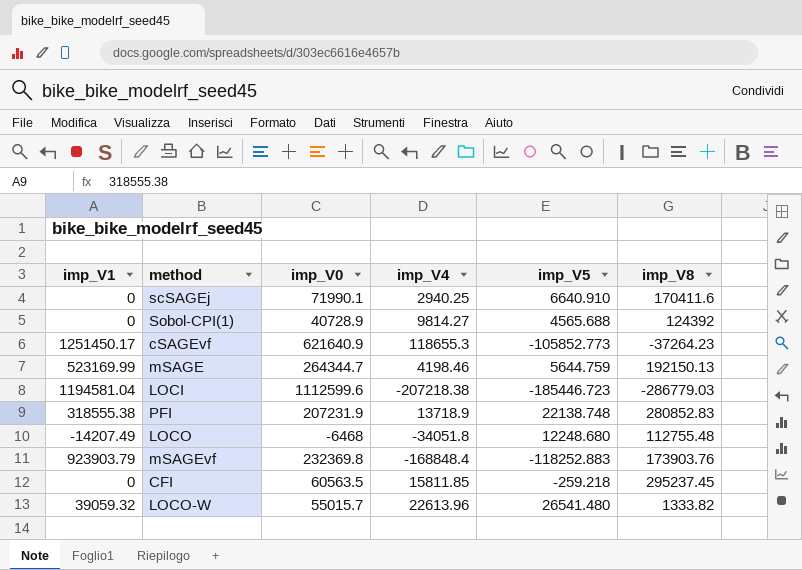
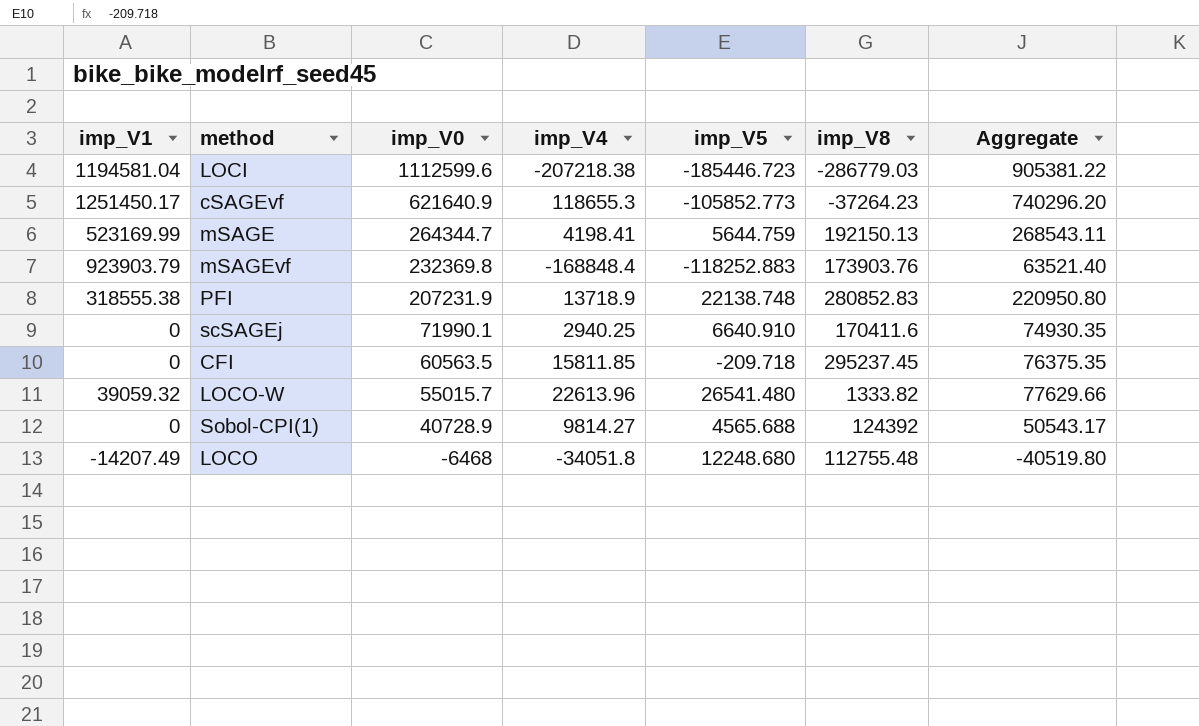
row order: none -> imp_V0 descending
column Aggregate | formula: none -> [imp_V0] + [imp_V4]
mSAGE | imp_V4: 4198.46 -> 4198.41
CFI | imp_V5: -259.218 -> -209.718

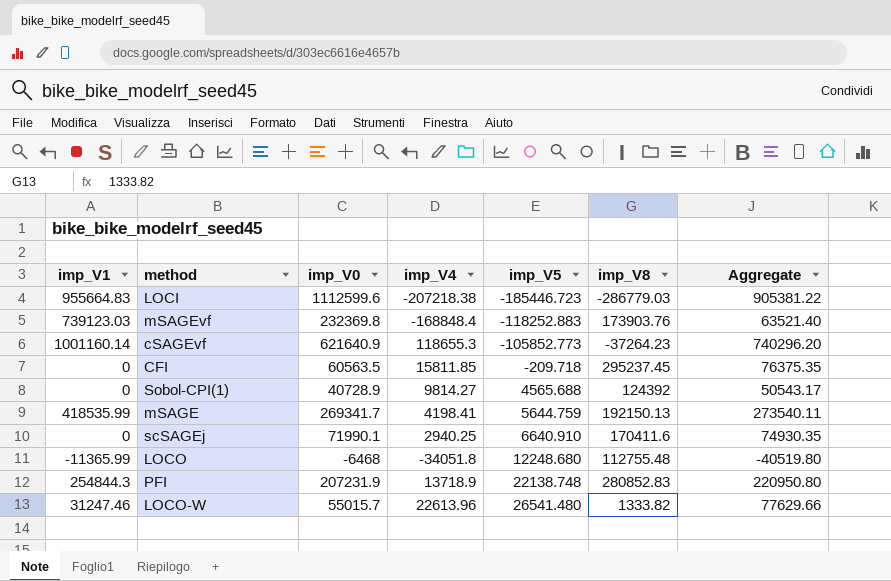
row order: imp_V0 descending -> imp_V5 ascending
LOCI | imp_V1: 1194581.04 -> 955664.83
mSAGEvf | imp_V1: 923903.79 -> 739123.03
cSAGEvf | imp_V1: 1251450.17 -> 1001160.14
mSAGE | imp_V1: 523169.99 -> 418535.99
mSAGE | imp_V0: 264344.7 -> 269341.7
mSAGE | Aggregate: 268543.11 -> 273540.11
LOCO | imp_V1: -14207.49 -> -11365.99
PFI | imp_V1: 318555.38 -> 254844.3
LOCO-W | imp_V1: 39059.32 -> 31247.46

